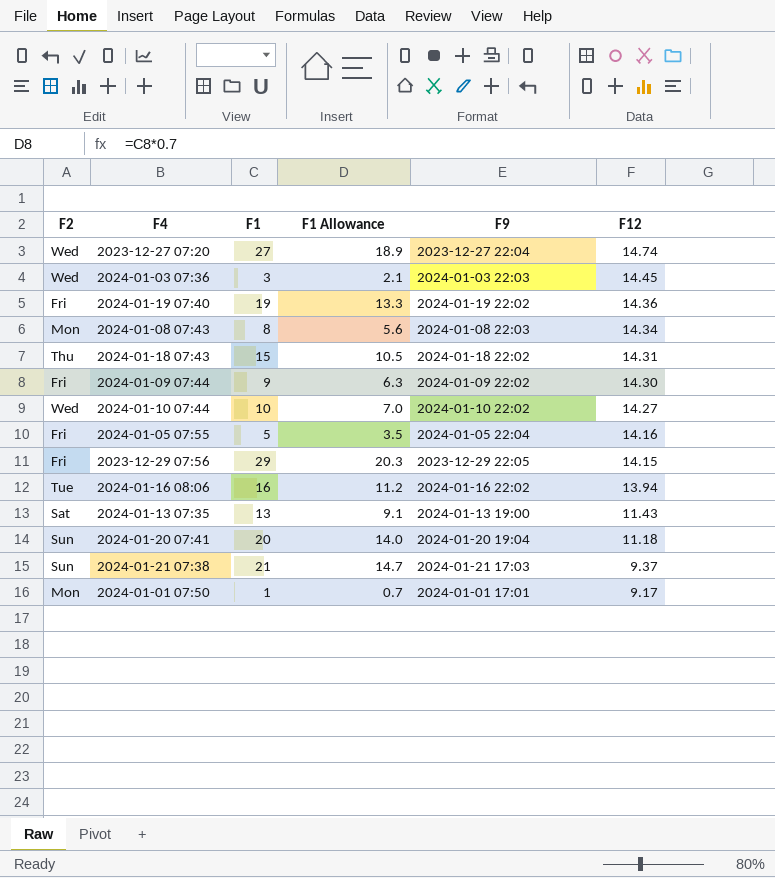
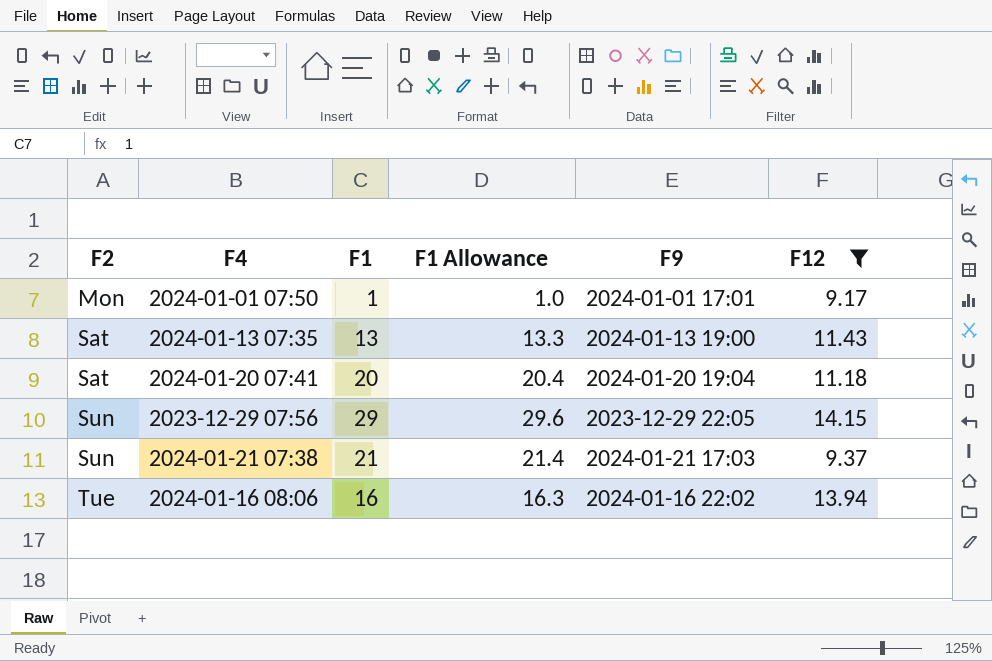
filter: none -> F12 <= 14.15
row order: F12 descending -> F2 ascending
column F1 Allowance | formula: [F1] * 0.7 -> [F1] * 1.02
2024-01-20 07:41 | F2: Sun -> Sat
2023-12-29 07:56 | F2: Fri -> Sun

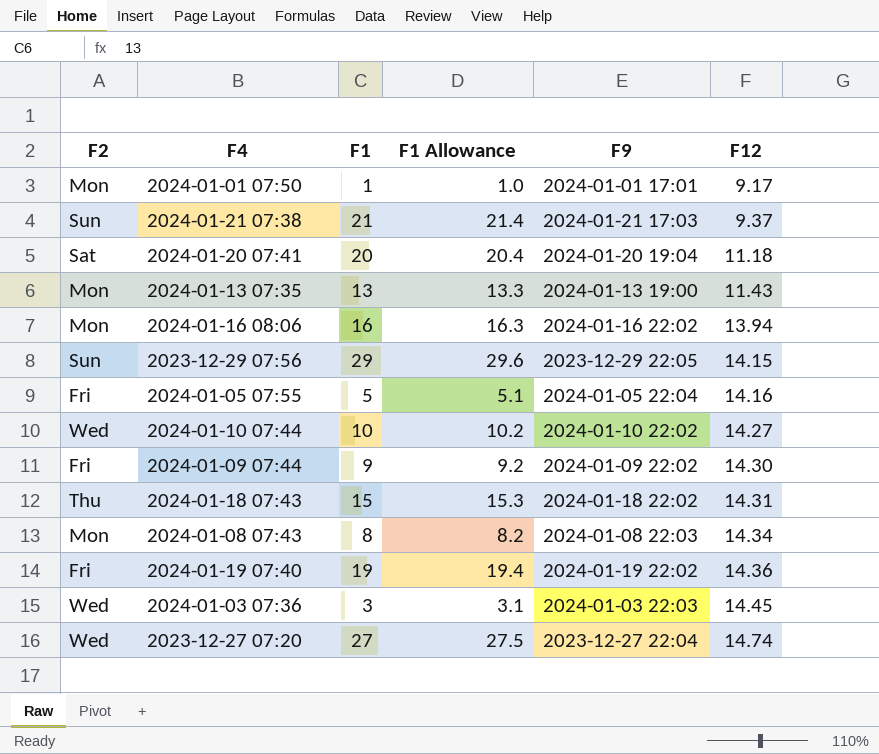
filter: F12 <= 14.15 -> none
row order: F2 ascending -> F12 ascending
2024-01-13 07:35 | F2: Sat -> Mon
2024-01-16 08:06 | F2: Tue -> Mon

